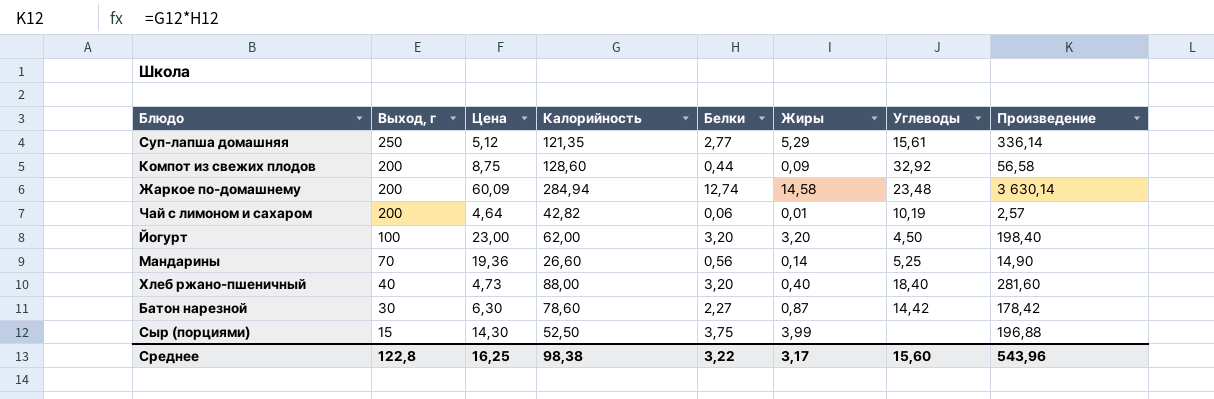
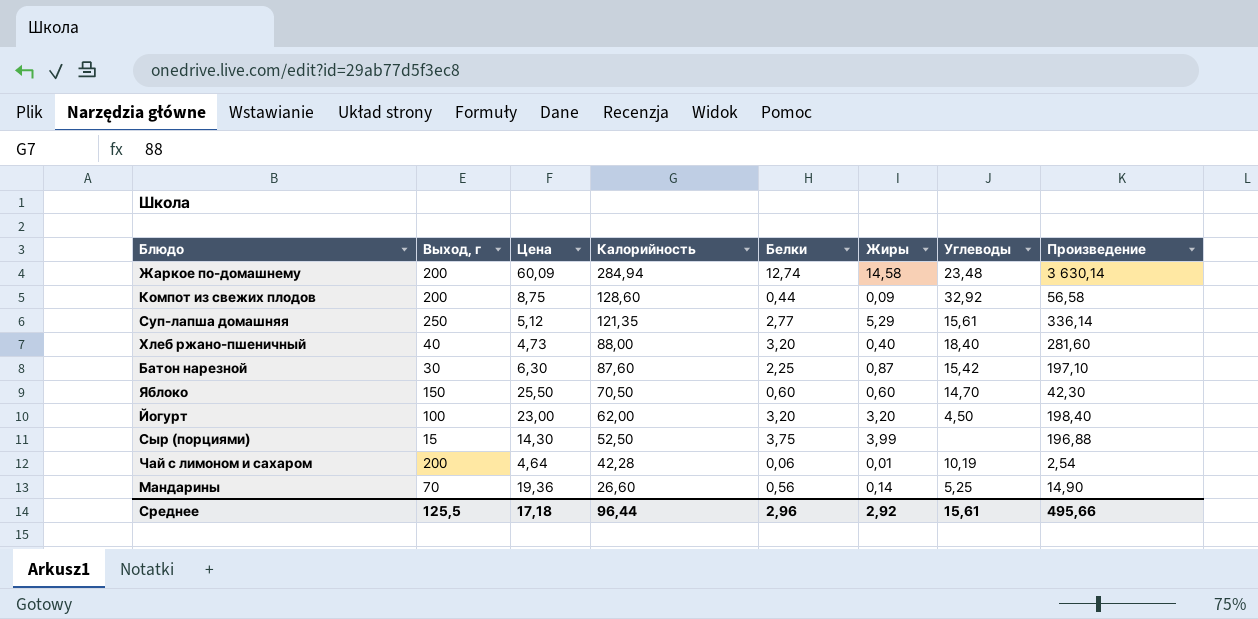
row order: Выход, г descending -> Калорийность descending
Батон нарезной | Калорийность: 78,60 -> 87,60
Батон нарезной | Белки: 2,27 -> 2,25
Батон нарезной | Углеводы: 14,42 -> 15,42
Батон нарезной | Произведение: 178,42 -> 197,10
row Яблоко: none -> 150 | 25,50 | 70,50 | 0,60 | 0,60 | 14,70 | 42,30
Чай с лимоном и сахаром | Калорийность: 42,82 -> 42,28
Чай с лимоном и сахаром | Произведение: 2,57 -> 2,54
Среднее | Выход, г: 122,8 -> 125,5
Среднее | Цена: 16,25 -> 17,18
Среднее | Калорийность: 98,38 -> 96,44
Среднее | Белки: 3,22 -> 2,96
Среднее | Жиры: 3,17 -> 2,92
Среднее | Углеводы: 15,60 -> 15,61
Среднее | Произведение: 543,96 -> 495,66

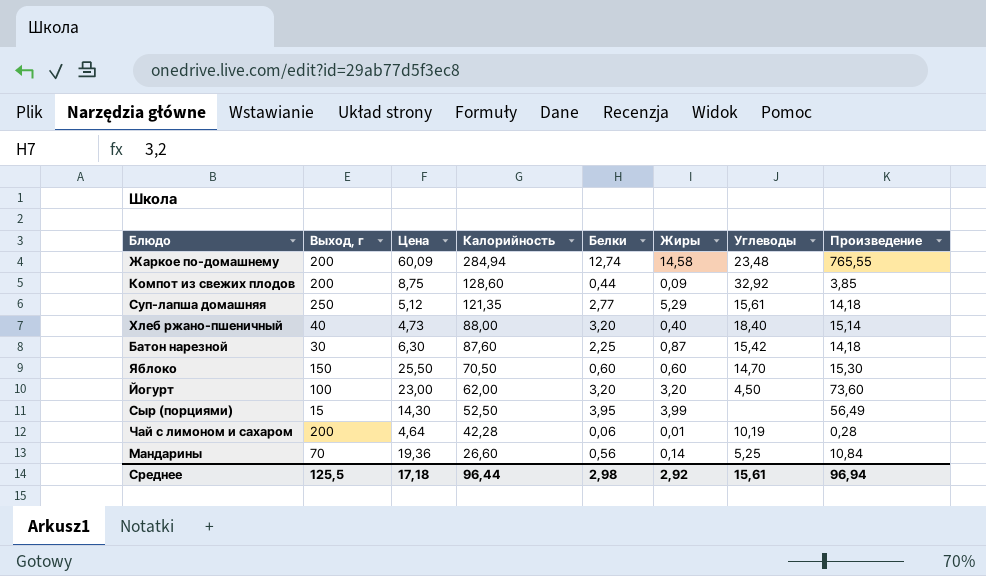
column Произведение | formula: [Калорийность] * [Белки] -> [Цена] * [Белки]
Сыр (порциями) | Белки: 3,75 -> 3,95
Среднее | Белки: 2,96 -> 2,98
Среднее | Произведение: 495,66 -> 96,94

